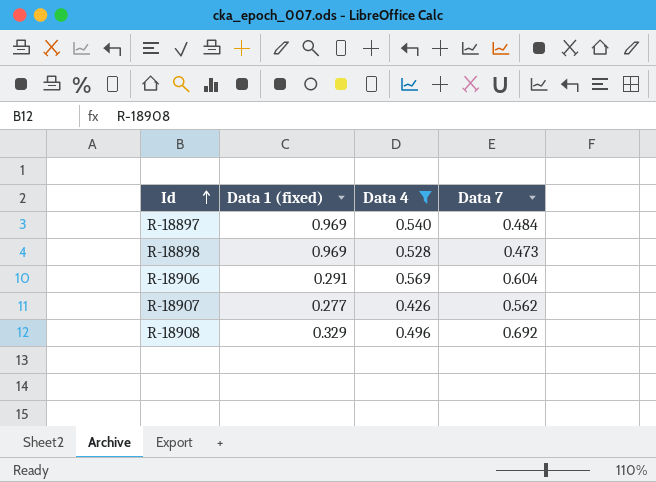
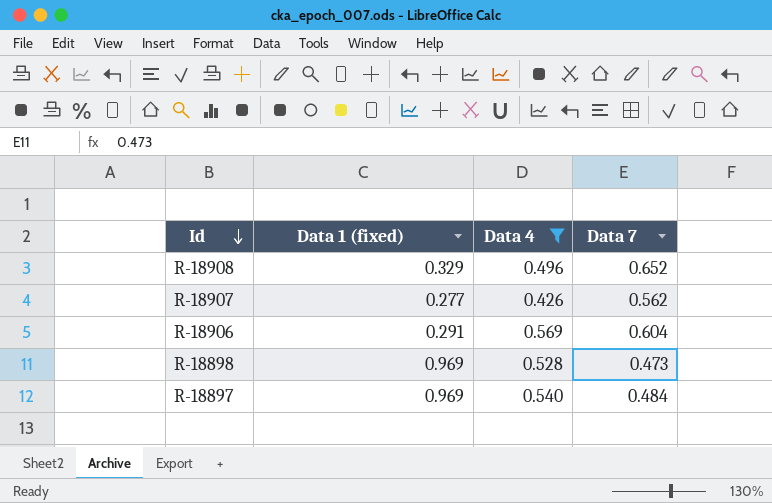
row order: Id ascending -> Id descending
R-18908 | Data 7: 0.692 -> 0.652

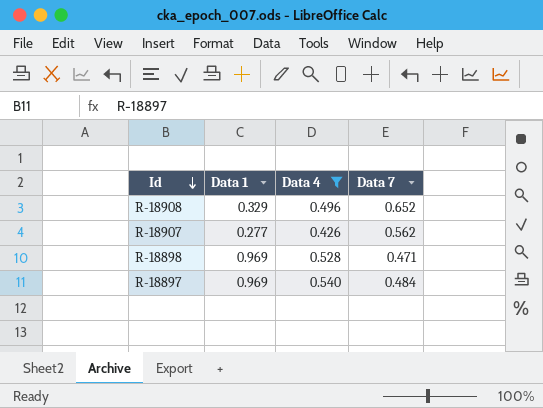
column name: Data 1 (fixed) -> Data 1
row R-18906: 0.291 | 0.569 | 0.604 -> none
R-18898 | Data 7: 0.473 -> 0.471

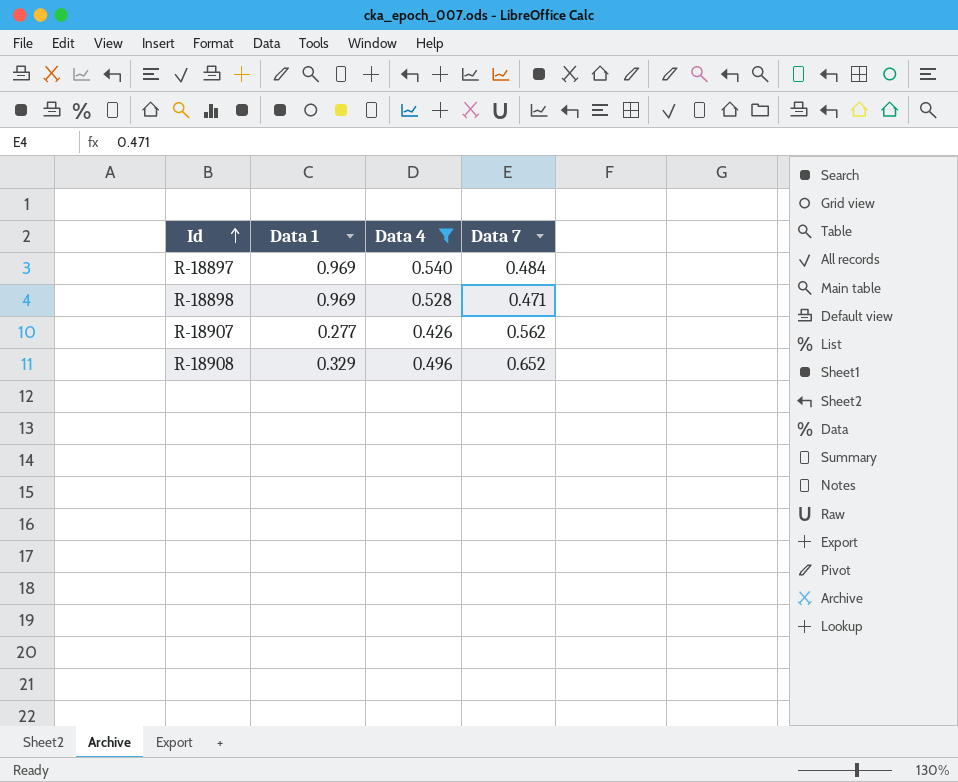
row order: Id descending -> Id ascending

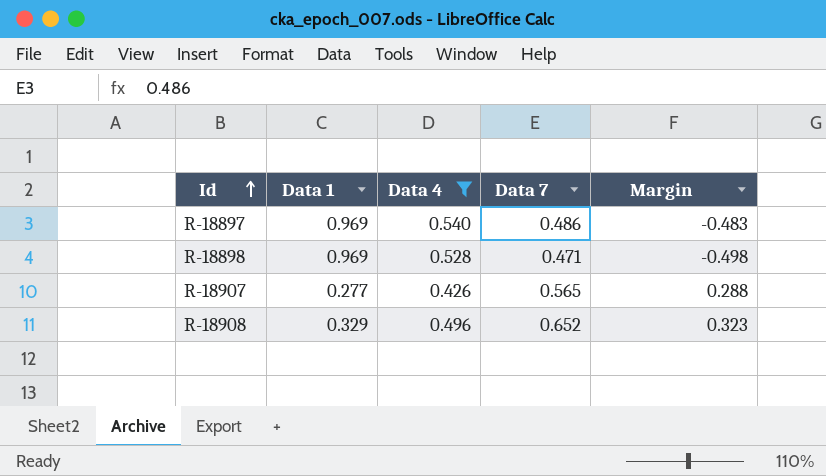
column Margin | formula: none -> [Data 7] - [Data 1]
R-18897 | Data 7: 0.484 -> 0.486
R-18907 | Data 7: 0.562 -> 0.565

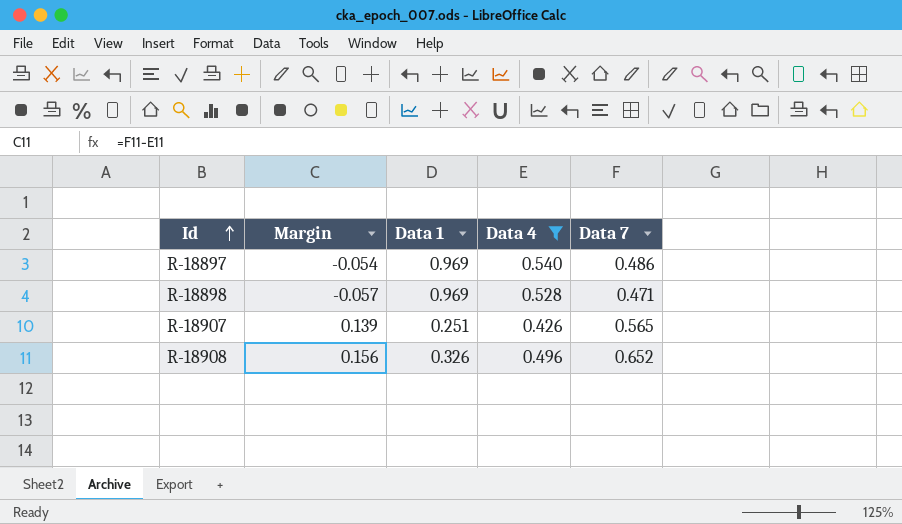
column Margin | formula: [Data 7] - [Data 1] -> [Data 7] - [Data 4]
column Margin | position: 5 -> 2
R-18907 | Data 1: 0.277 -> 0.251
R-18908 | Data 1: 0.329 -> 0.326

